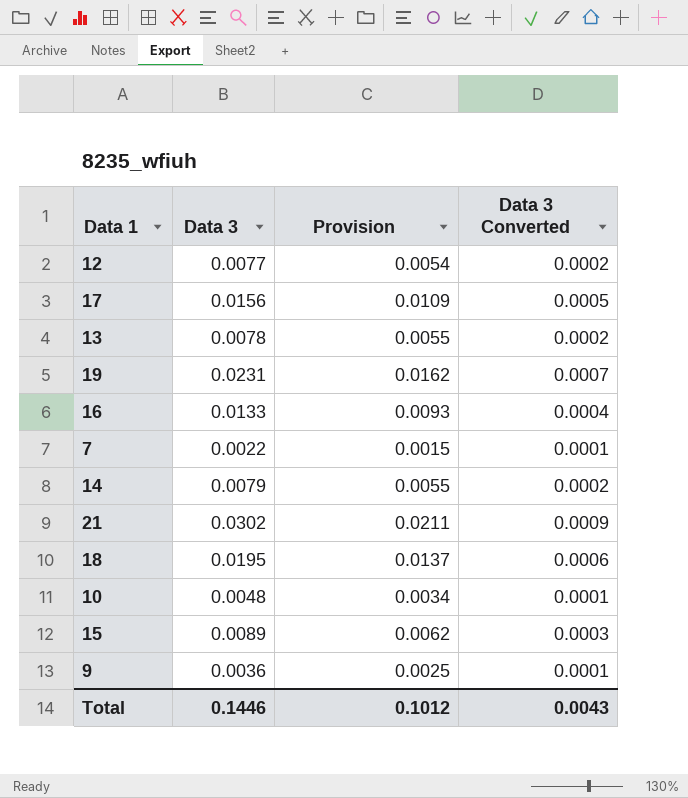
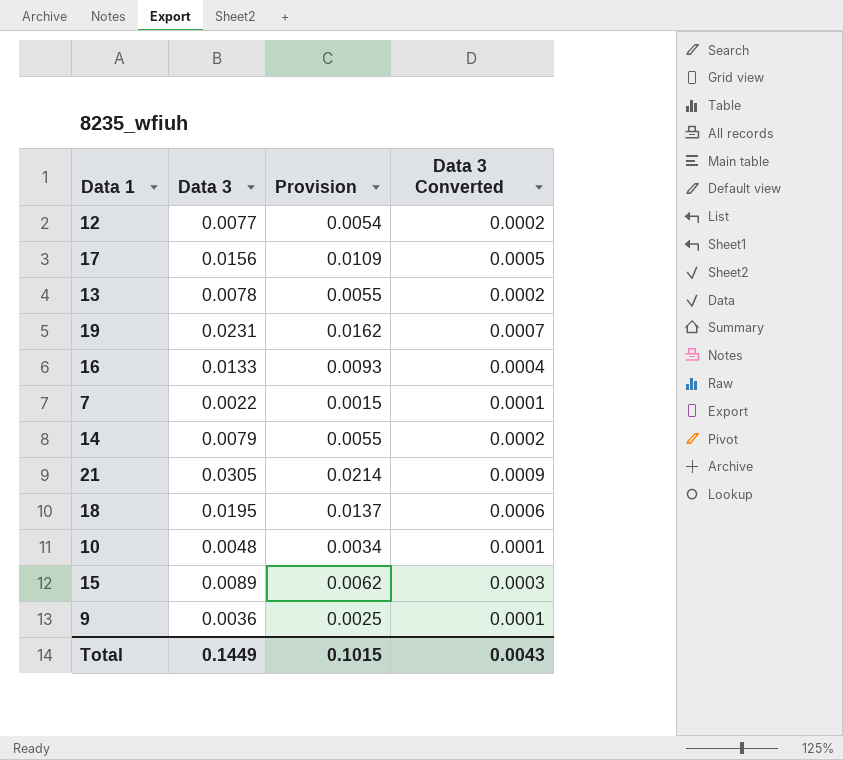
21 | Data 3: 0.0302 -> 0.0305
21 | Provision: 0.0211 -> 0.0214
Total | Data 3: 0.1446 -> 0.1449
Total | Provision: 0.1012 -> 0.1015

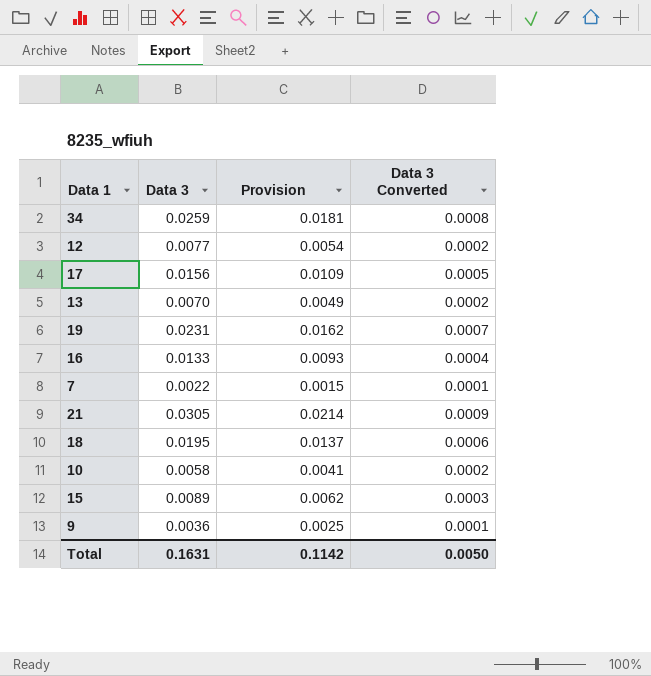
row 14: 0.0079 | 0.0055 | 0.0002 -> none
row 34: none -> 0.0259 | 0.0181 | 0.0008
13 | Data 3: 0.0078 -> 0.0070
13 | Provision: 0.0055 -> 0.0049
10 | Data 3: 0.0048 -> 0.0058
10 | Provision: 0.0034 -> 0.0041
10 | Data 3 Converted: 0.0001 -> 0.0002
Total | Data 3: 0.1449 -> 0.1631
Total | Provision: 0.1015 -> 0.1142
Total | Data 3 Converted: 0.0043 -> 0.0050

